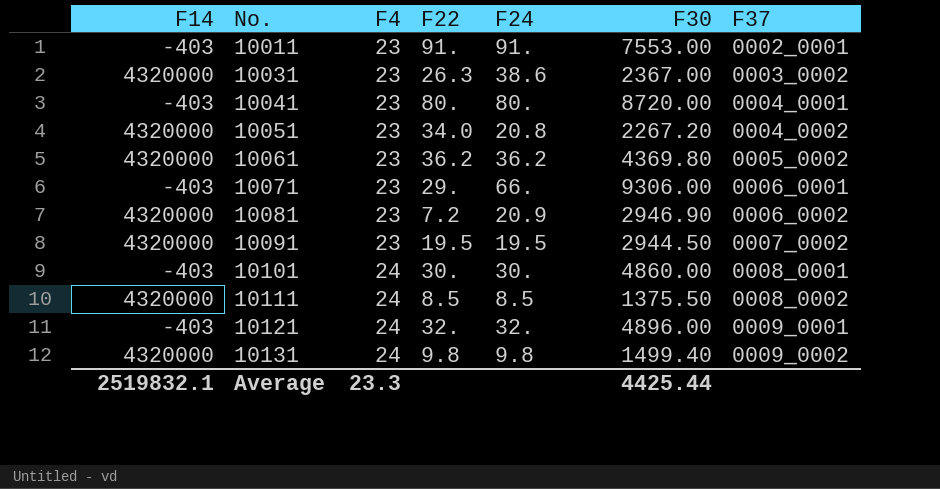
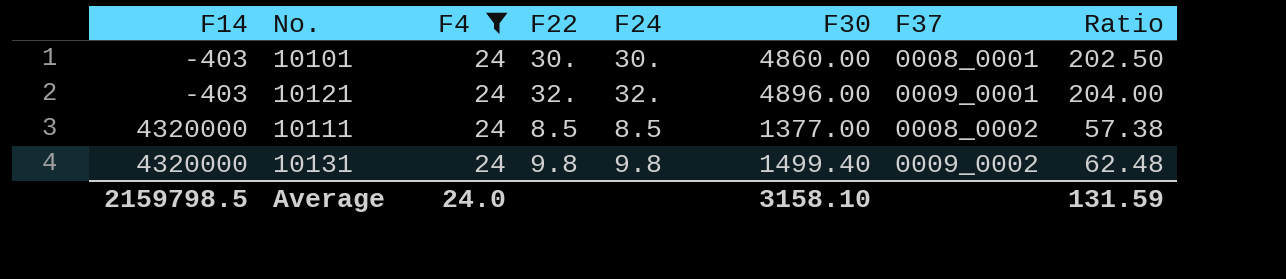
filter: none -> F4 = 24
row order: No. ascending -> F14 ascending
column Ratio | formula: none -> [F30] / [F4]
10111 | F30: 1375.50 -> 1377.00
Average | F14: 2519832.1 -> 2159798.5
Average | F4: 23.3 -> 24.0
Average | F30: 4425.44 -> 3158.10

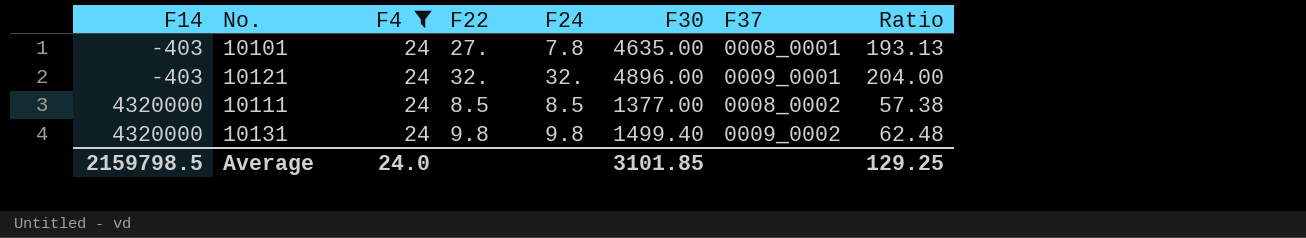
10101 | F22: 30. -> 27.
10101 | F24: 30. -> 7.8
10101 | F30: 4860.00 -> 4635.00
10101 | Ratio: 202.50 -> 193.13
Average | F30: 3158.10 -> 3101.85
Average | Ratio: 131.59 -> 129.25

